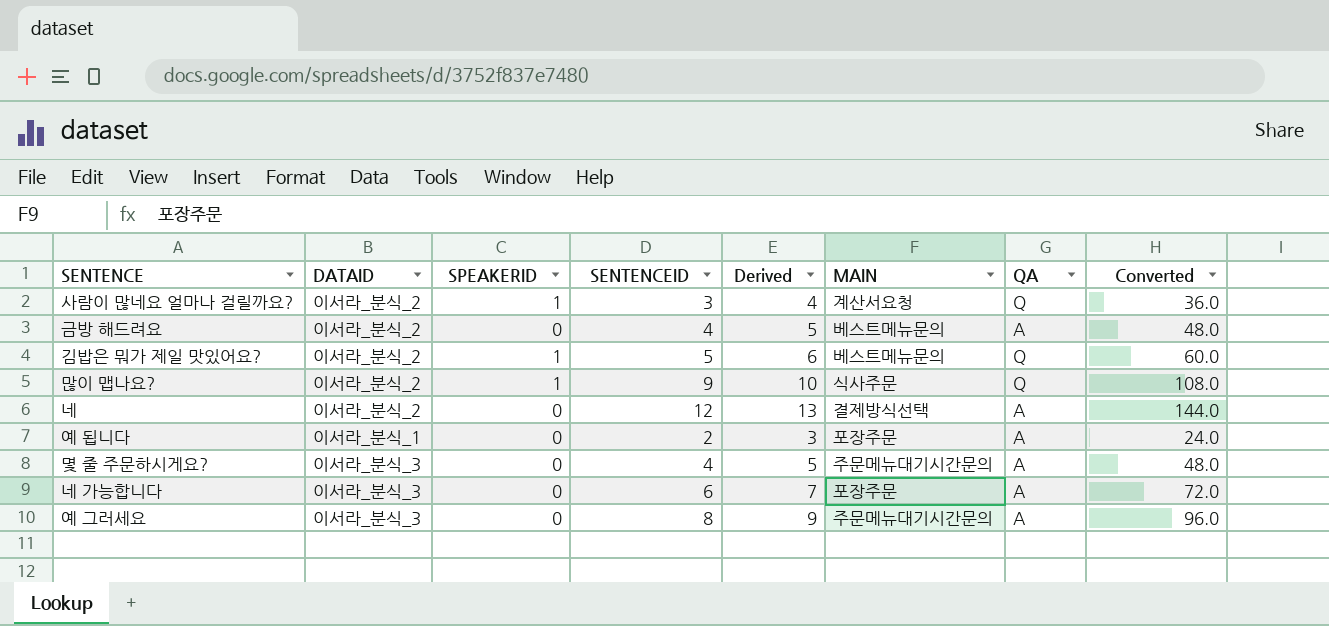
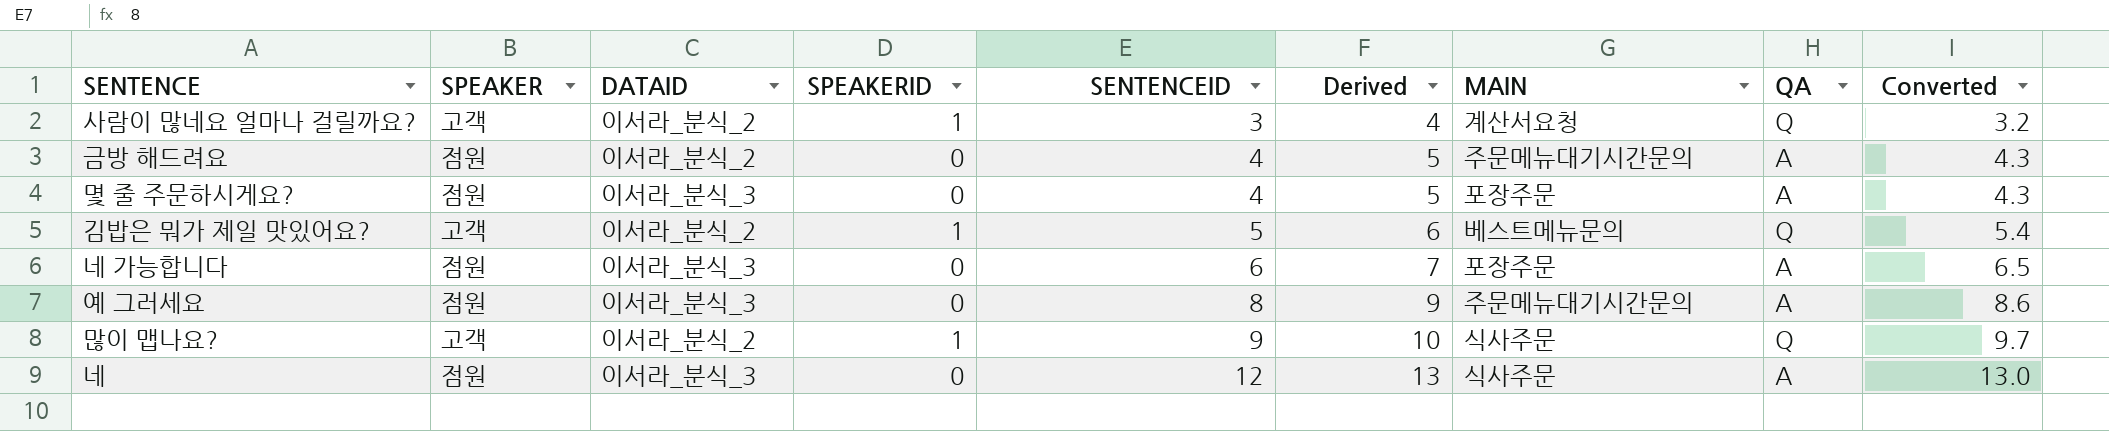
row order: none -> SENTENCEID ascending
column SPEAKER | position: none -> 2
column Converted | formula: [SENTENCEID] * 12 -> [SENTENCEID] * 1.08
row 예 됩니다: 이서라_분식_1 | 0 | 2 | 3 | 포장주문 | A | 24.0 -> none
금방 해드려요 | MAIN: 베스트메뉴문의 -> 주문메뉴대기시간문의
몇 줄 주문하시게요? | MAIN: 주문메뉴대기시간문의 -> 포장주문
네 | DATAID: 이서라_분식_2 -> 이서라_분식_3
네 | MAIN: 결제방식선택 -> 식사주문

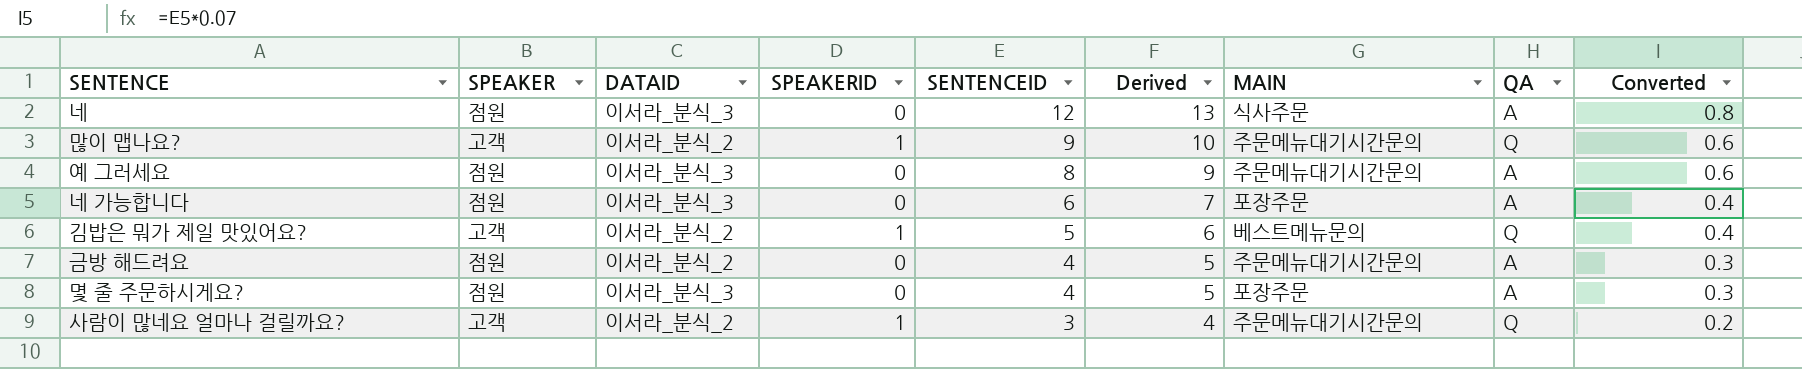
row order: SENTENCEID ascending -> SENTENCEID descending
column Converted | formula: [SENTENCEID] * 1.08 -> [SENTENCEID] * 0.07
많이 맵나요? | MAIN: 식사주문 -> 주문메뉴대기시간문의
사람이 많네요 얼마나 걸릴까요? | MAIN: 계산서요청 -> 주문메뉴대기시간문의

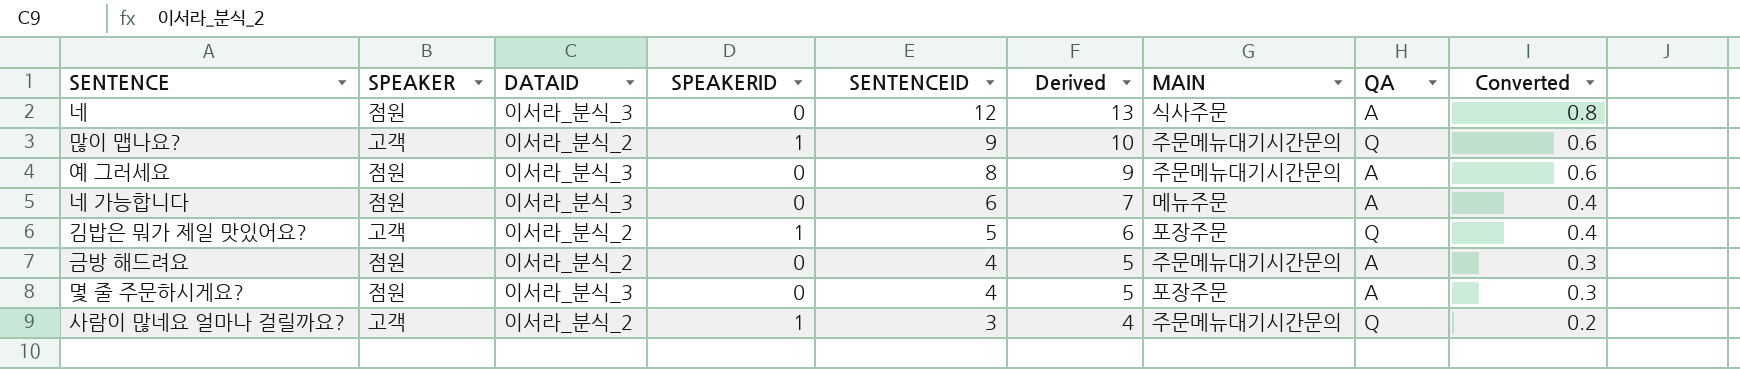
네 가능합니다 | MAIN: 포장주문 -> 메뉴주문
김밥은 뭐가 제일 맛있어요? | MAIN: 베스트메뉴문의 -> 포장주문

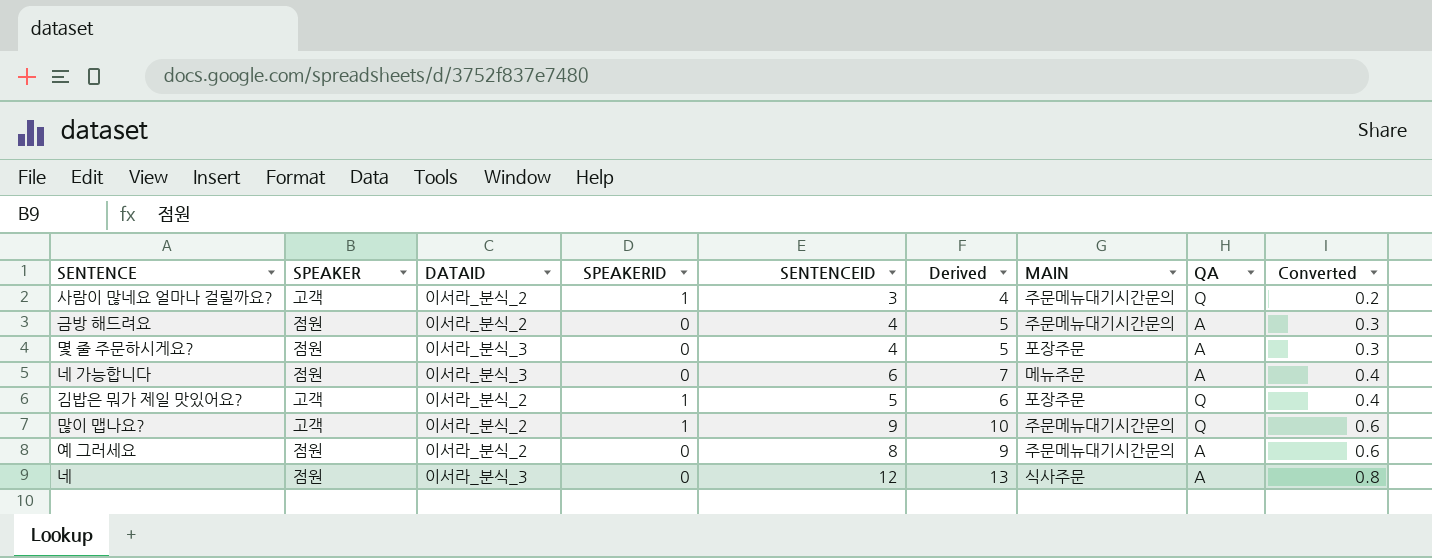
row order: SENTENCEID descending -> Converted ascending
예 그러세요 | DATAID: 이서라_분식_3 -> 이서라_분식_2

